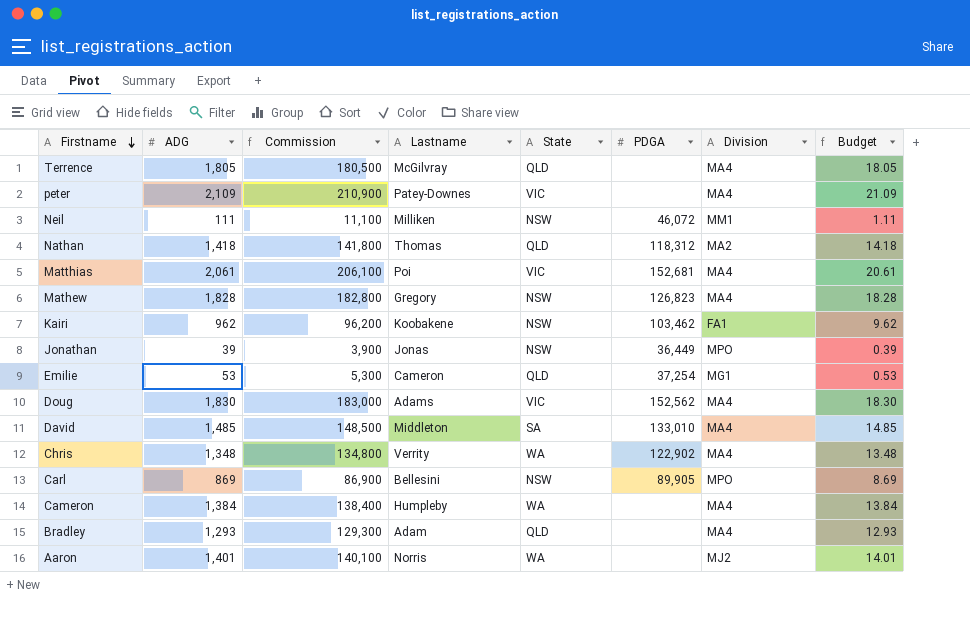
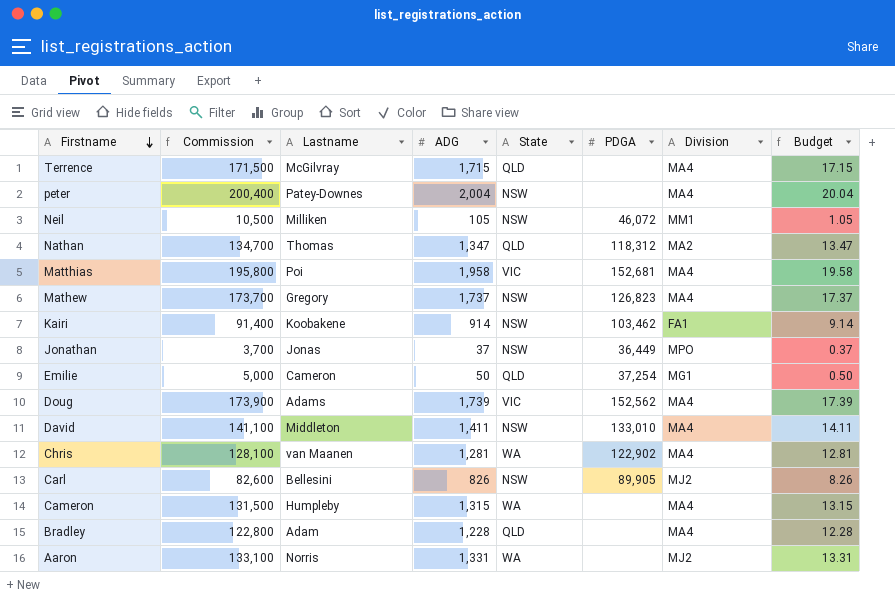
column ADG | position: 2 -> 4
Terrence | Commission: 180,500 -> 171,500
Terrence | ADG: 1,805 -> 1,715
Terrence | Budget: 18.05 -> 17.15
peter | Commission: 210,900 -> 200,400
peter | ADG: 2,109 -> 2,004
peter | State: VIC -> NSW
peter | Budget: 21.09 -> 20.04
Neil | Commission: 11,100 -> 10,500
Neil | ADG: 111 -> 105
Neil | Budget: 1.11 -> 1.05
Nathan | Commission: 141,800 -> 134,700
Nathan | ADG: 1,418 -> 1,347
Nathan | Budget: 14.18 -> 13.47
Matthias | Commission: 206,100 -> 195,800
Matthias | ADG: 2,061 -> 1,958
Matthias | Budget: 20.61 -> 19.58
Mathew | Commission: 182,800 -> 173,700
Mathew | ADG: 1,828 -> 1,737
Mathew | Budget: 18.28 -> 17.37
Kairi | Commission: 96,200 -> 91,400
Kairi | ADG: 962 -> 914
Kairi | Budget: 9.62 -> 9.14
Jonathan | Commission: 3,900 -> 3,700
Jonathan | ADG: 39 -> 37
Jonathan | Budget: 0.39 -> 0.37
Emilie | Commission: 5,300 -> 5,000
Emilie | ADG: 53 -> 50
Emilie | Budget: 0.53 -> 0.50
Doug | Commission: 183,000 -> 173,900
Doug | ADG: 1,830 -> 1,739
Doug | Budget: 18.30 -> 17.39
David | Commission: 148,500 -> 141,100
David | ADG: 1,485 -> 1,411
David | State: SA -> NSW
David | Budget: 14.85 -> 14.11
Chris | Commission: 134,800 -> 128,100
Chris | Lastname: Verrity -> van Maanen
Chris | ADG: 1,348 -> 1,281
Chris | Budget: 13.48 -> 12.81
Carl | Commission: 86,900 -> 82,600
Carl | ADG: 869 -> 826
Carl | Division: MPO -> MJ2
Carl | Budget: 8.69 -> 8.26
Cameron | Commission: 138,400 -> 131,500
Cameron | ADG: 1,384 -> 1,315
Cameron | Budget: 13.84 -> 13.15
Bradley | Commission: 129,300 -> 122,800
Bradley | ADG: 1,293 -> 1,228
Bradley | Budget: 12.93 -> 12.28
Aaron | Commission: 140,100 -> 133,100
Aaron | ADG: 1,401 -> 1,331
Aaron | Budget: 14.01 -> 13.31

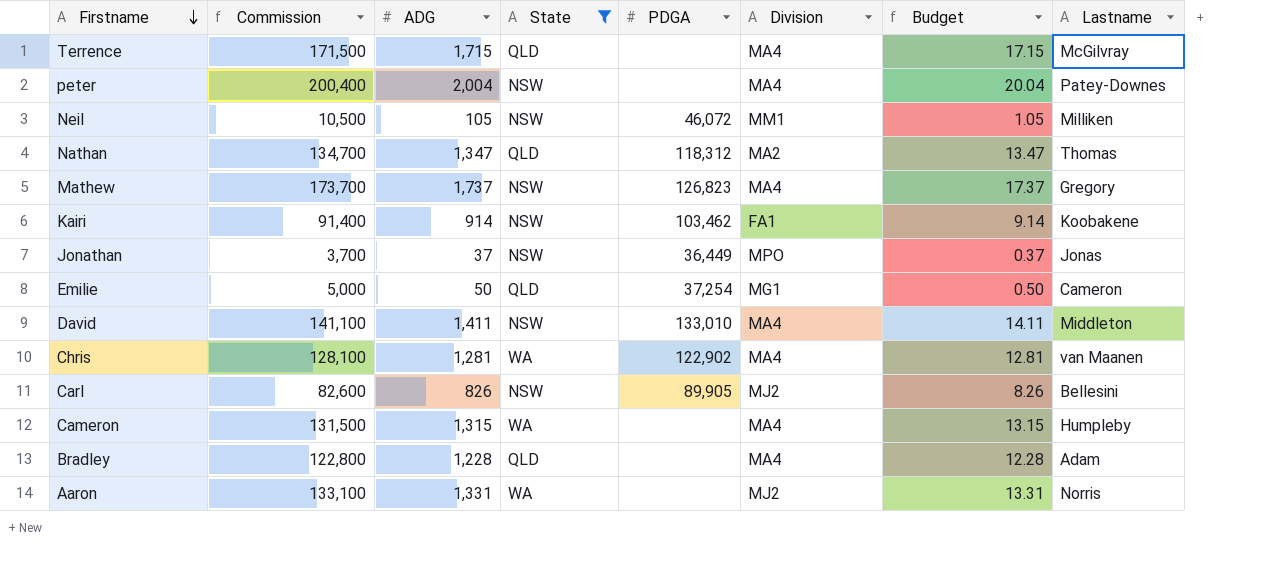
filter: none -> State != VIC
column Lastname | position: 3 -> 8

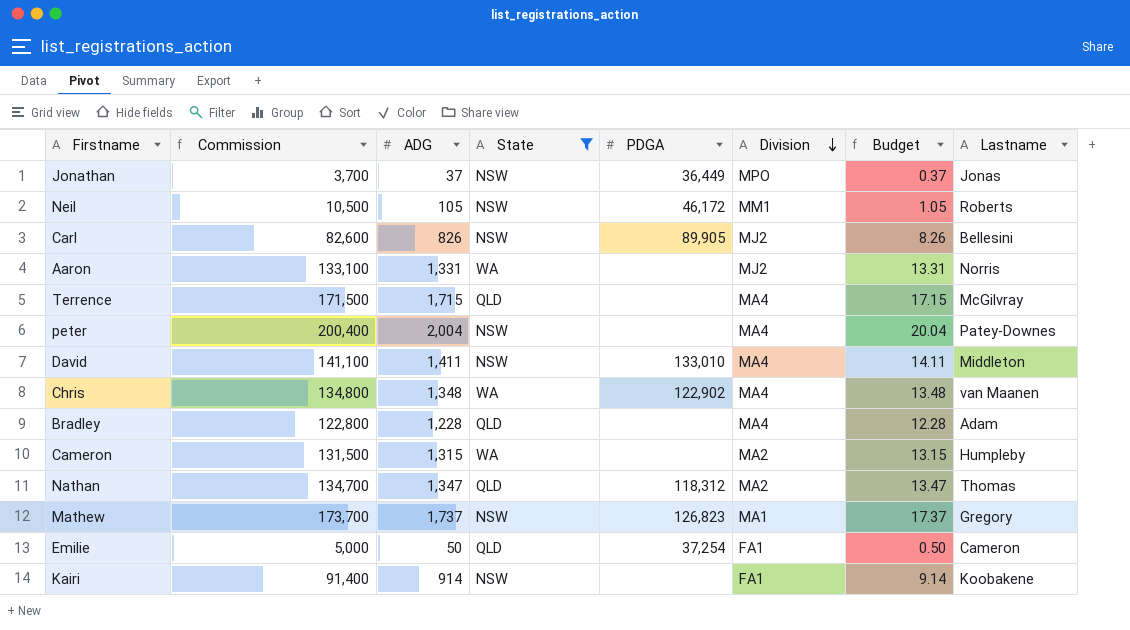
row order: Firstname descending -> Division descending
Neil | PDGA: 46,072 -> 46,172
Neil | Lastname: Milliken -> Roberts
Chris | Commission: 128,100 -> 134,800
Chris | ADG: 1,281 -> 1,348
Chris | Budget: 12.81 -> 13.48
Cameron | Division: MA4 -> MA2
Mathew | Division: MA4 -> MA1
Emilie | Division: MG1 -> FA1
Kairi | PDGA: 103,462 -> none

